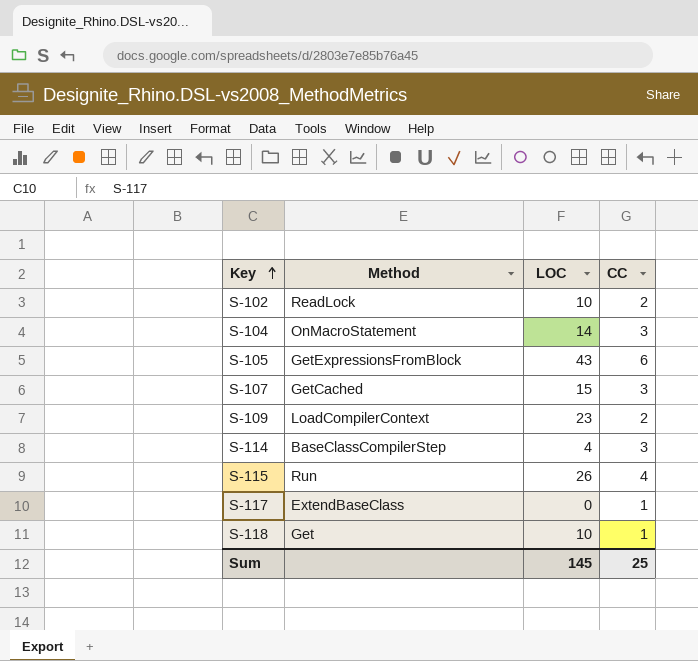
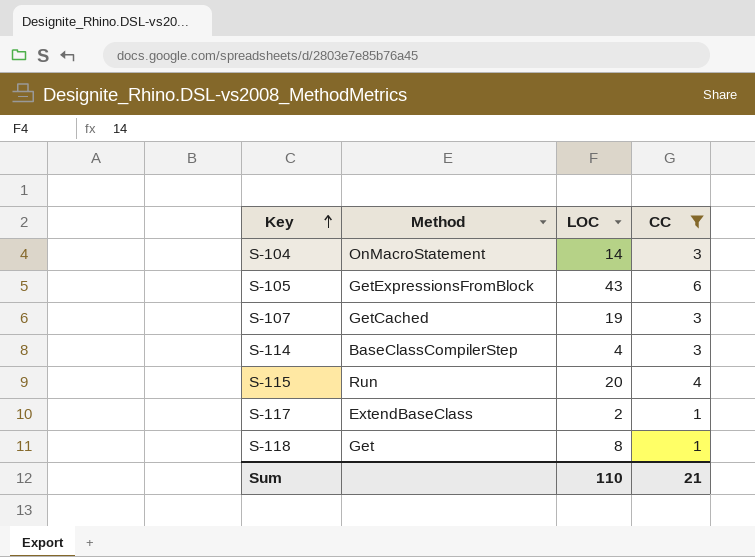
filter: none -> CC != 2
S-107 | LOC: 15 -> 19
S-115 | LOC: 26 -> 20
S-117 | LOC: 0 -> 2
S-118 | LOC: 10 -> 8
Sum | LOC: 145 -> 110
Sum | CC: 25 -> 21

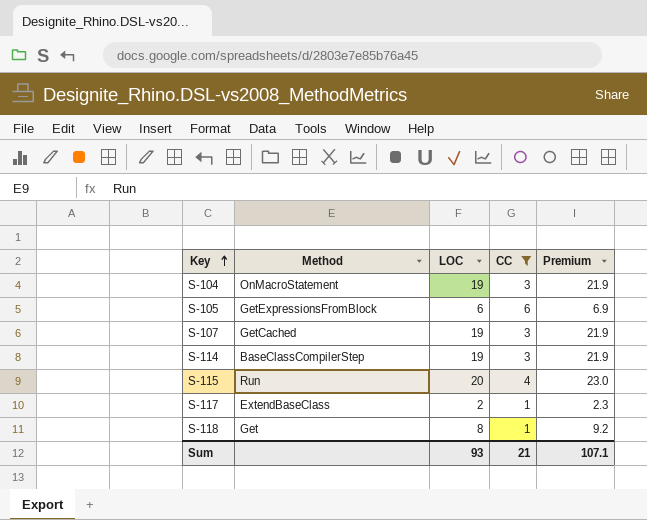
column Premium | formula: none -> [LOC] * 1.15
S-104 | LOC: 14 -> 19
S-105 | LOC: 43 -> 6
S-114 | LOC: 4 -> 19
Sum | LOC: 110 -> 93

